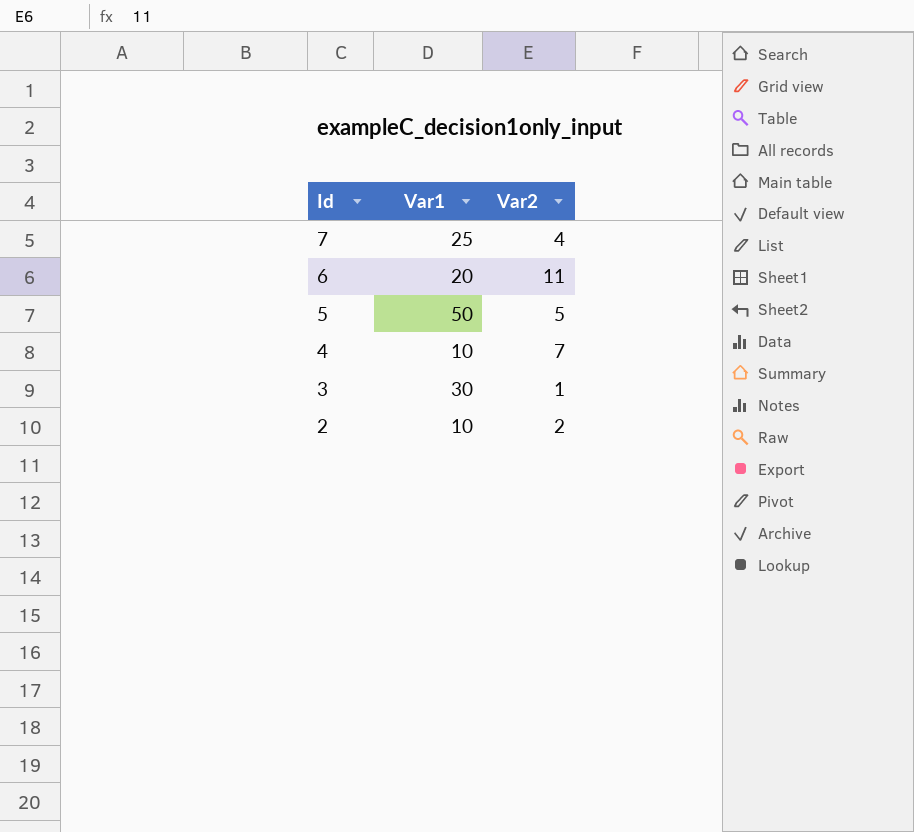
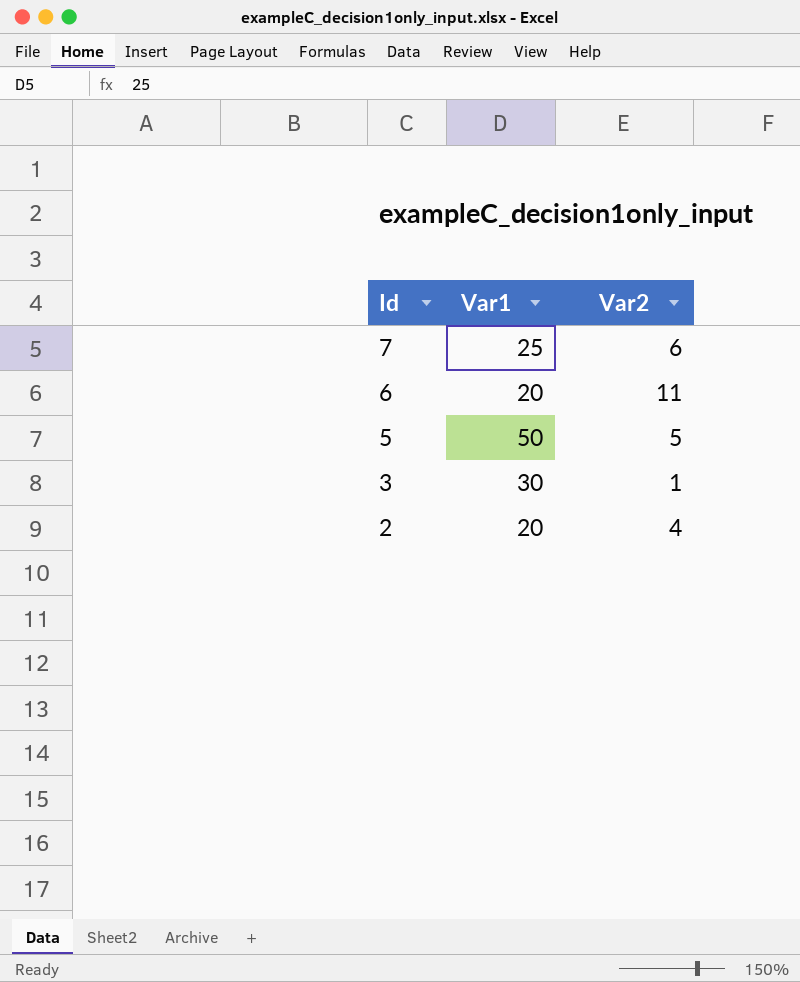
row 4: 10 | 7 -> none
7 | Var2: 4 -> 6
2 | Var1: 10 -> 20
2 | Var2: 2 -> 4

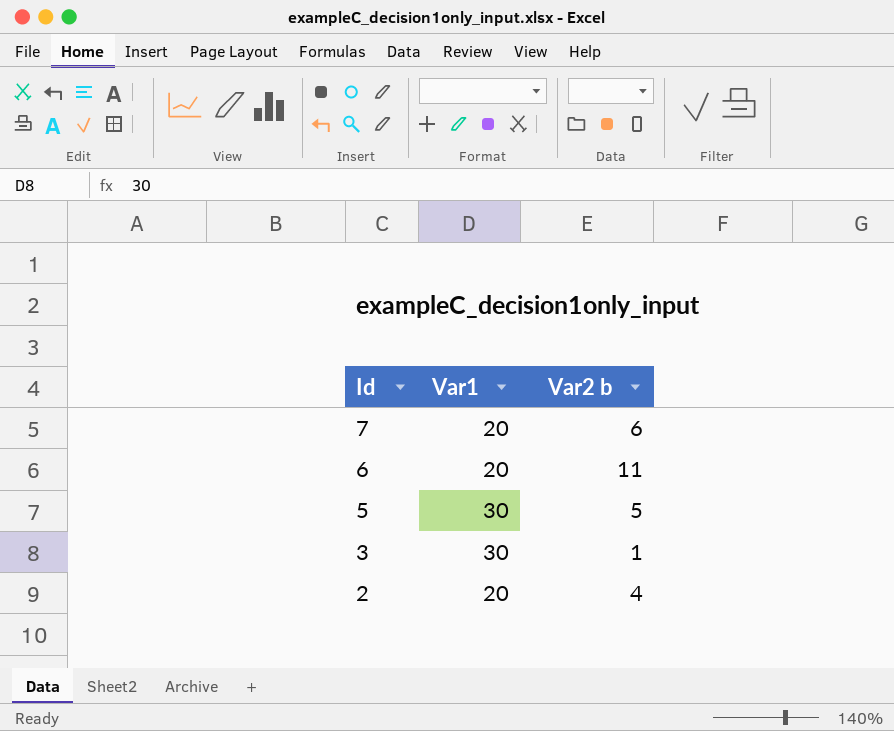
column name: Var2 -> Var2 b
7 | Var1: 25 -> 20
5 | Var1: 50 -> 30

